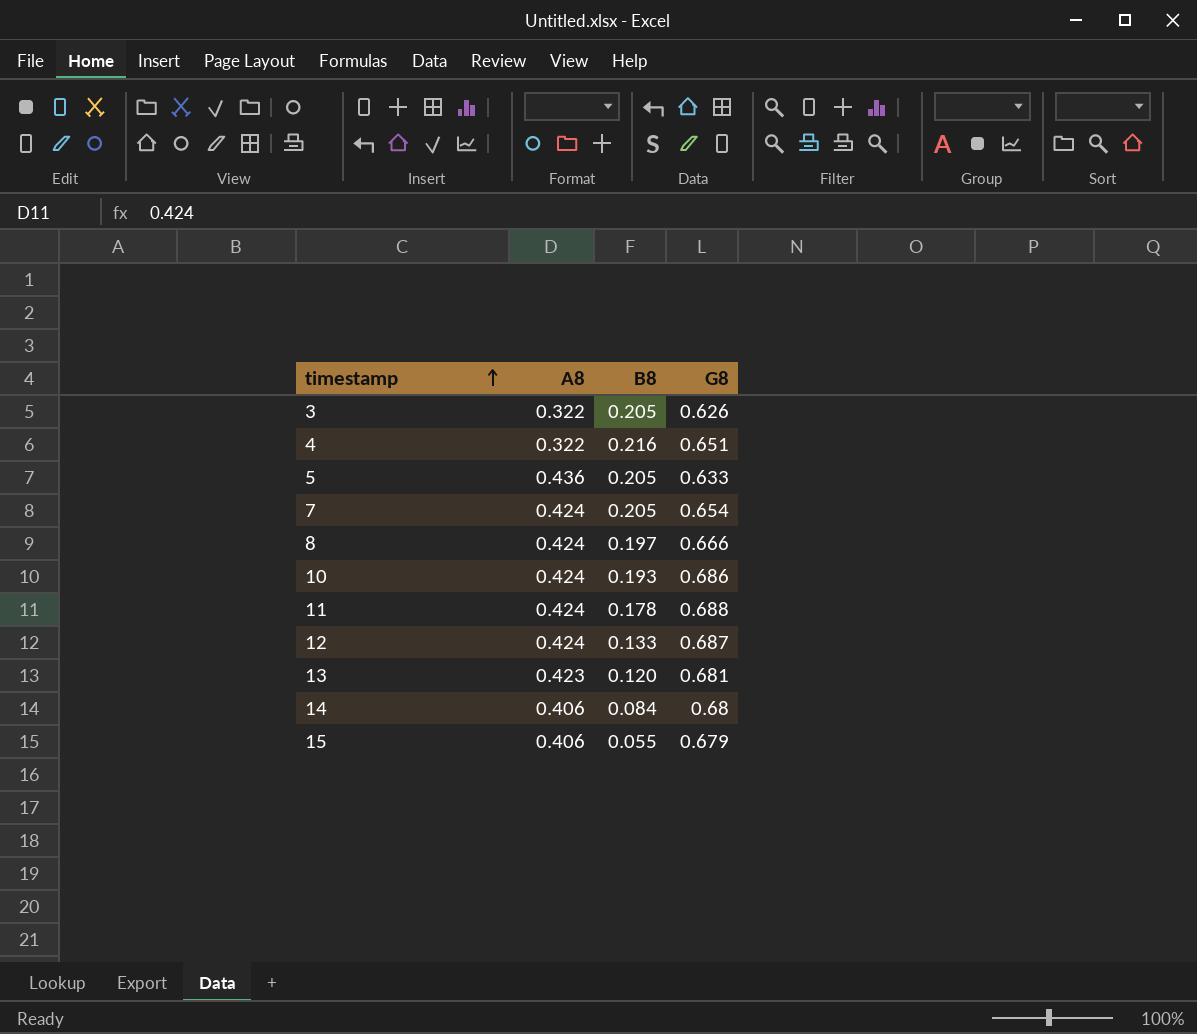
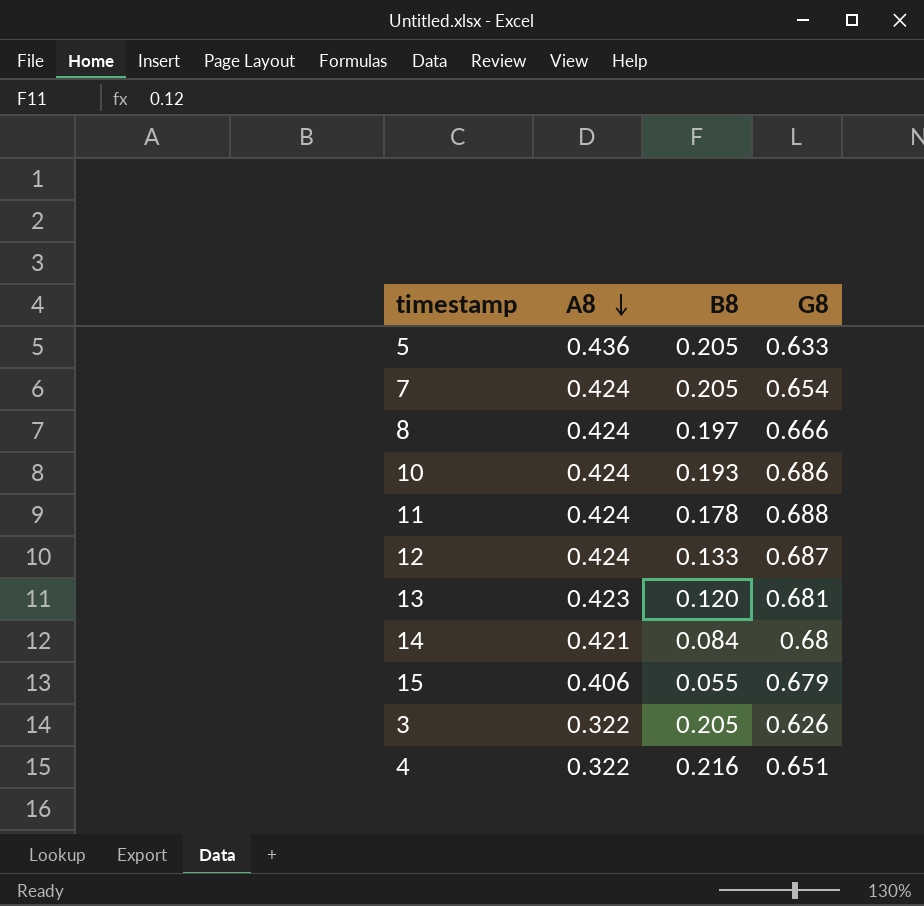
row order: timestamp ascending -> A8 descending
14 | A8: 0.406 -> 0.421

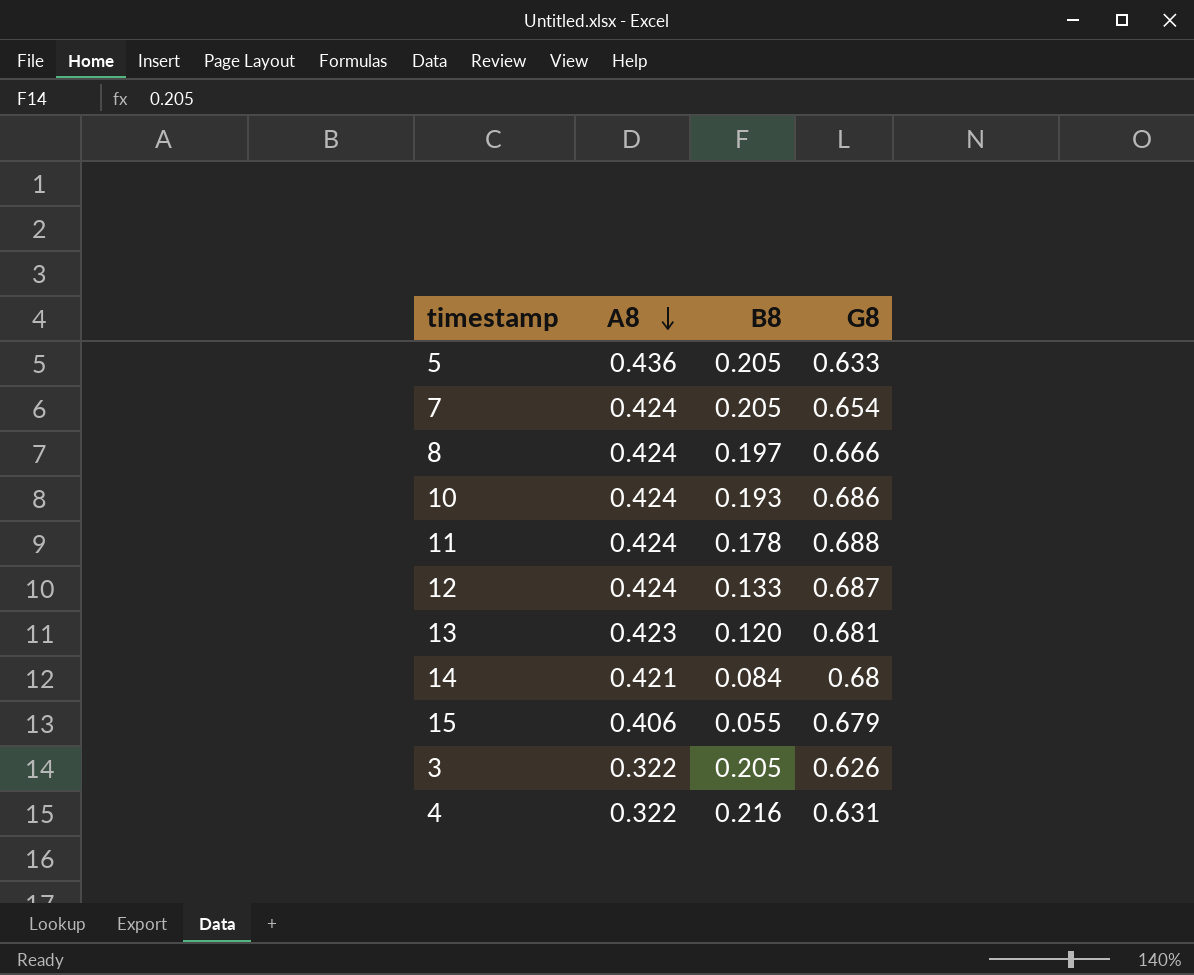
4 | G8: 0.651 -> 0.631

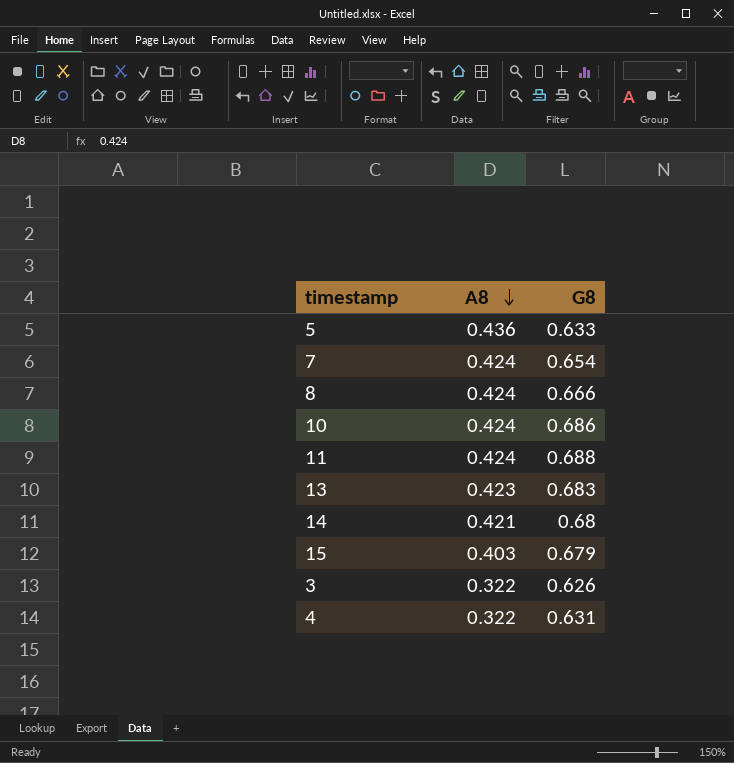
column B8 | position: 3 -> none
row 12: 0.424 | 0.133 | 0.687 -> none
13 | G8: 0.681 -> 0.683
15 | A8: 0.406 -> 0.403

